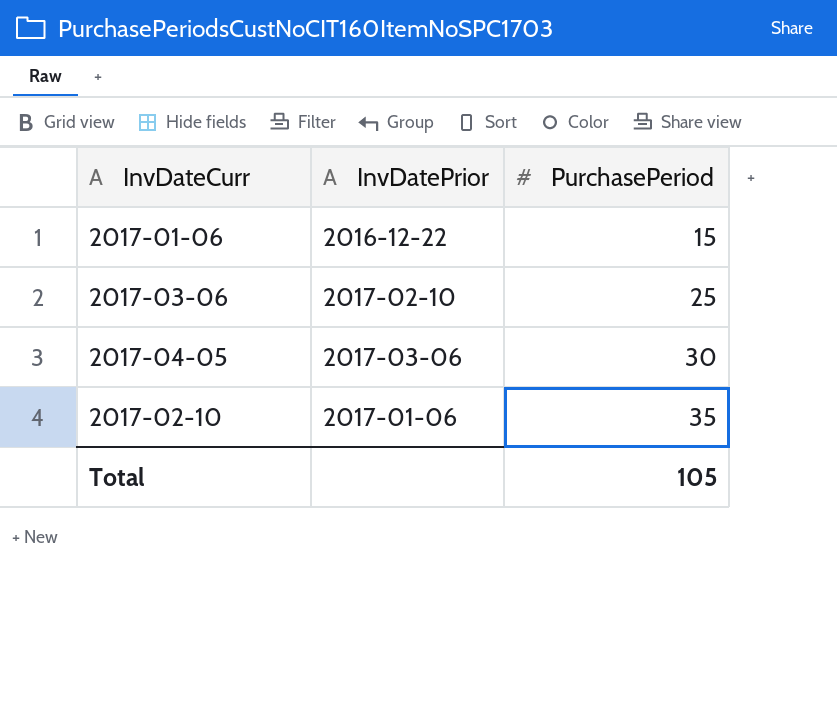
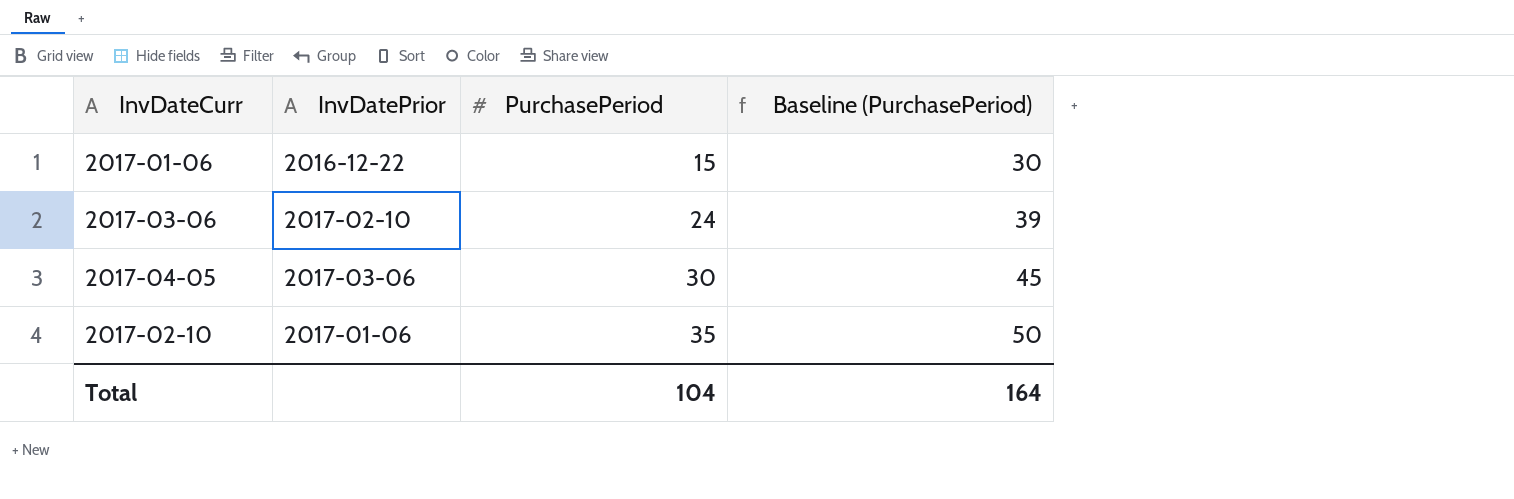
column Baseline (PurchasePeriod) | formula: none -> [PurchasePeriod] + 15
2017-03-06 | PurchasePeriod: 25 -> 24
Total | PurchasePeriod: 105 -> 104

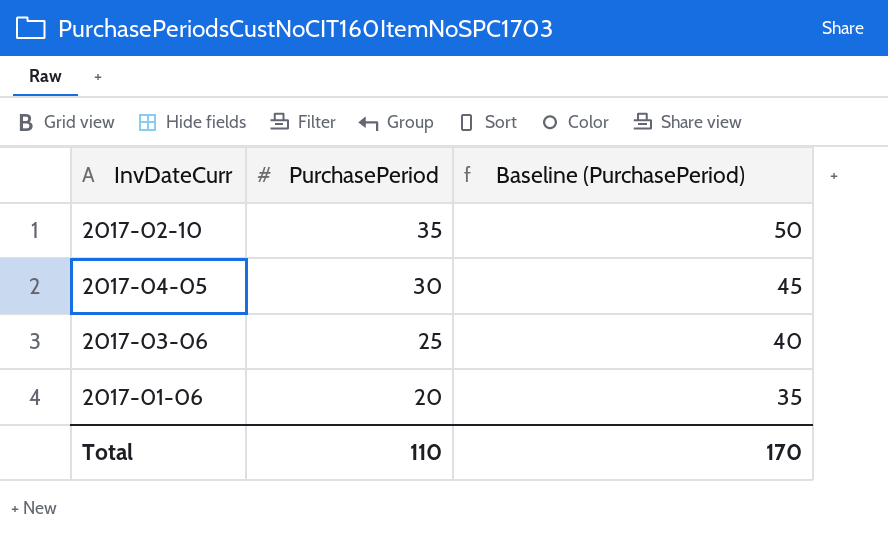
row order: PurchasePeriod ascending -> PurchasePeriod descending
column InvDatePrior | position: 2 -> none
2017-03-06 | PurchasePeriod: 24 -> 25
2017-03-06 | Baseline (PurchasePeriod): 39 -> 40
2017-01-06 | PurchasePeriod: 15 -> 20
2017-01-06 | Baseline (PurchasePeriod): 30 -> 35
Total | PurchasePeriod: 104 -> 110
Total | Baseline (PurchasePeriod): 164 -> 170

